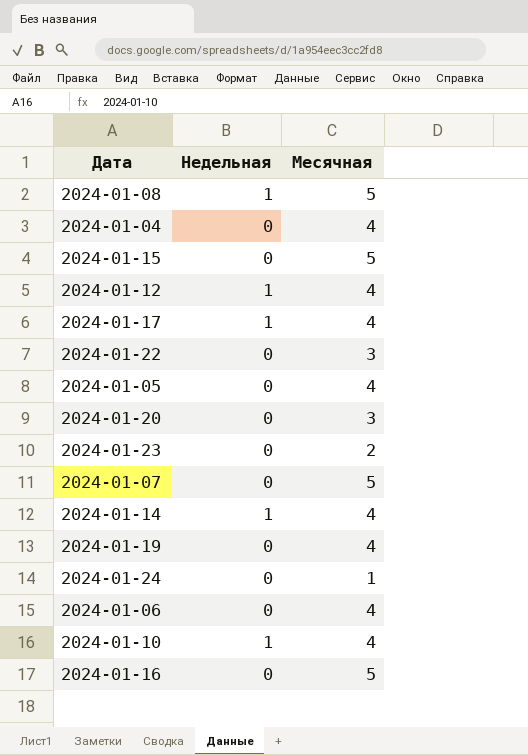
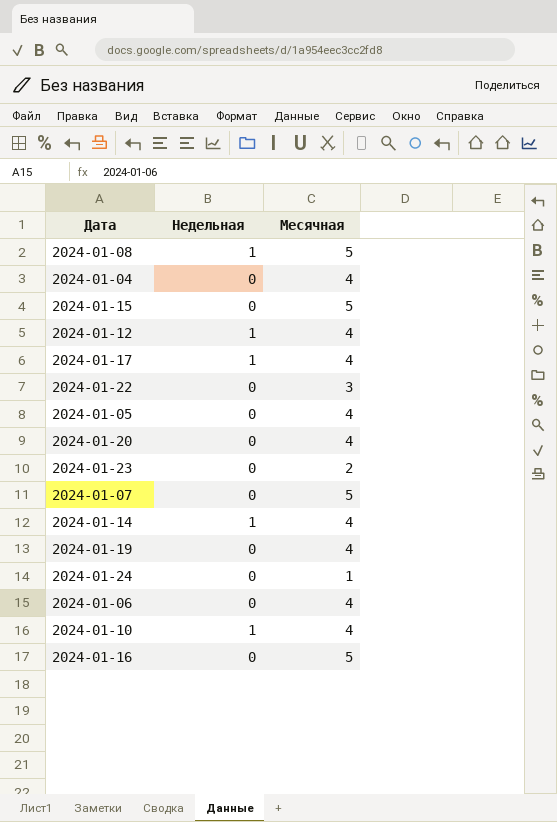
2024-01-20 | Месячная: 3 -> 4

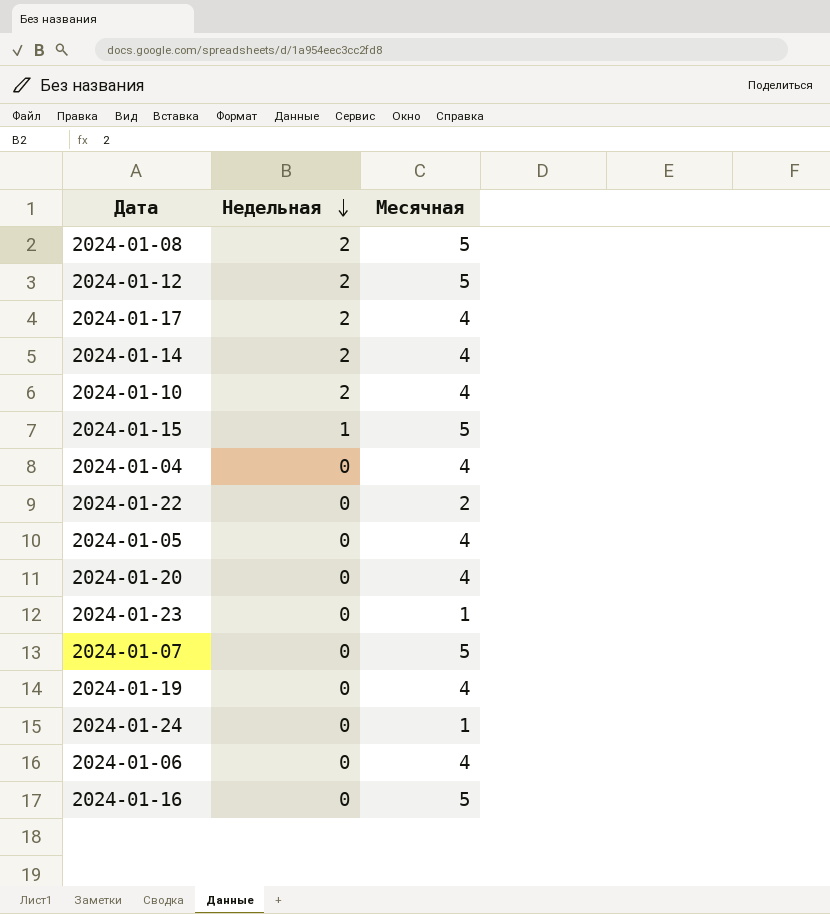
row order: none -> Недельная descending
2024-01-08 | Недельная: 1 -> 2
2024-01-12 | Недельная: 1 -> 2
2024-01-12 | Месячная: 4 -> 5
2024-01-17 | Недельная: 1 -> 2
2024-01-14 | Недельная: 1 -> 2
2024-01-10 | Недельная: 1 -> 2
2024-01-15 | Недельная: 0 -> 1
2024-01-22 | Месячная: 3 -> 2
2024-01-23 | Месячная: 2 -> 1

